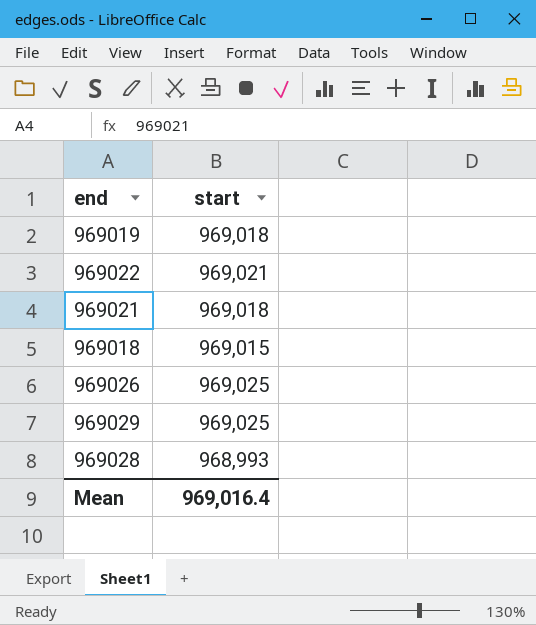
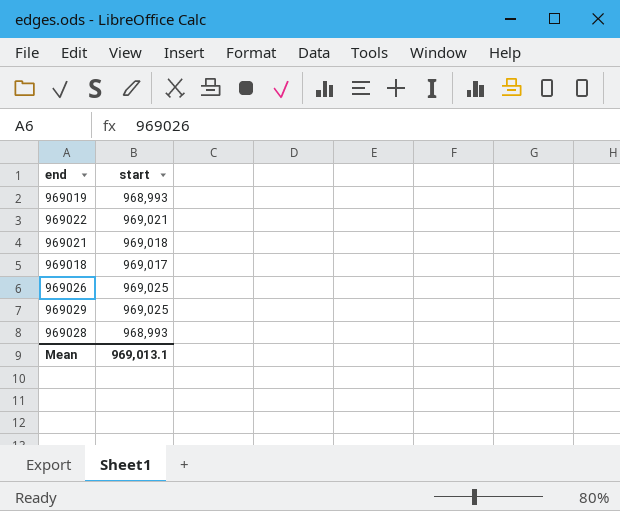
969019 | start: 969,018 -> 968,993
969018 | start: 969,015 -> 969,017
Mean | start: 969,016.4 -> 969,013.1

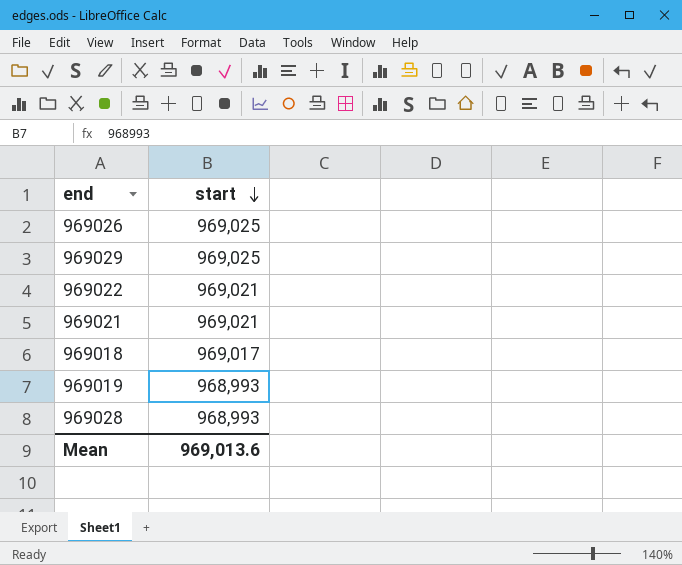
row order: none -> start descending
969021 | start: 969,018 -> 969,021
Mean | start: 969,013.1 -> 969,013.6

